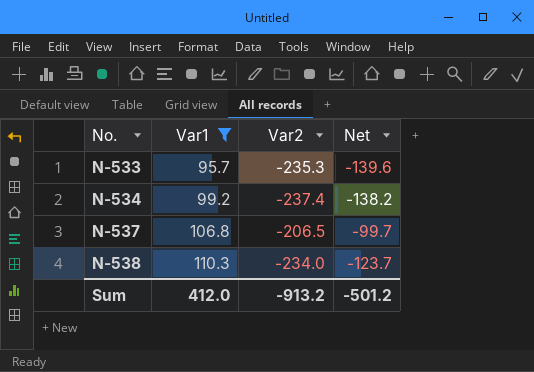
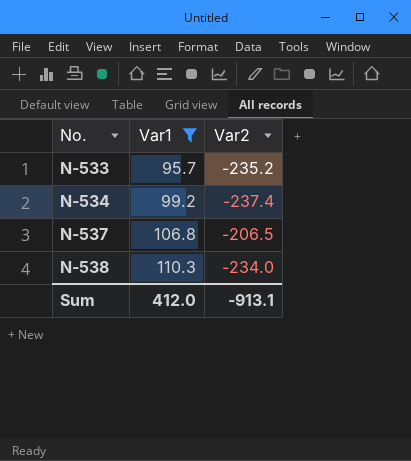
column Net | formula: [Var1] + [Var2] -> none
N-533 | Var2: -235.3 -> -235.2
Sum | Var2: -913.2 -> -913.1

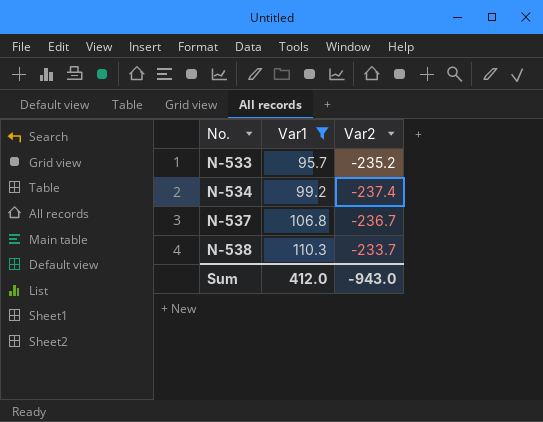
N-537 | Var2: -206.5 -> -236.7
N-538 | Var2: -234.0 -> -233.7
Sum | Var2: -913.1 -> -943.0

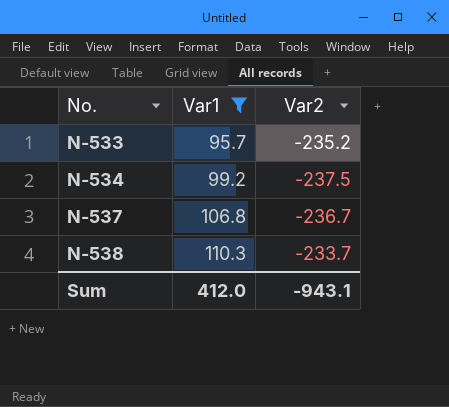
N-534 | Var2: -237.4 -> -237.5
Sum | Var2: -943.0 -> -943.1

